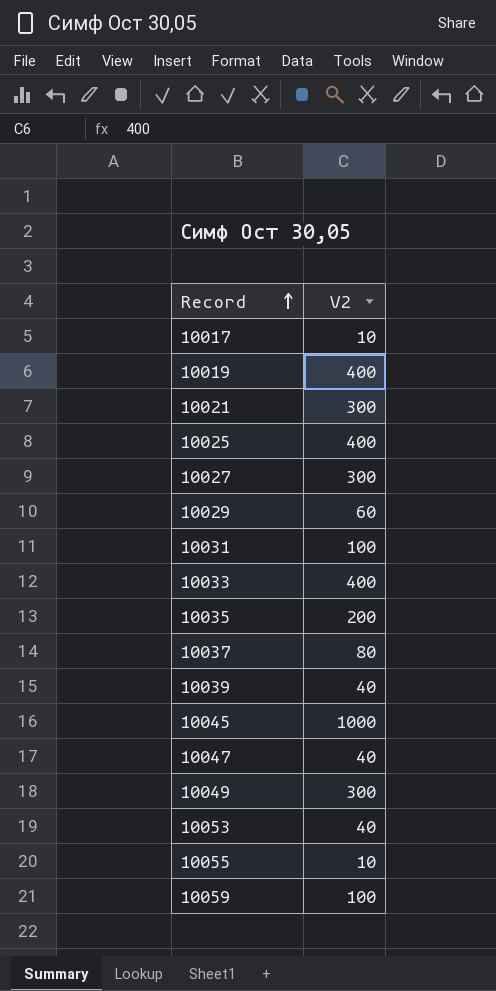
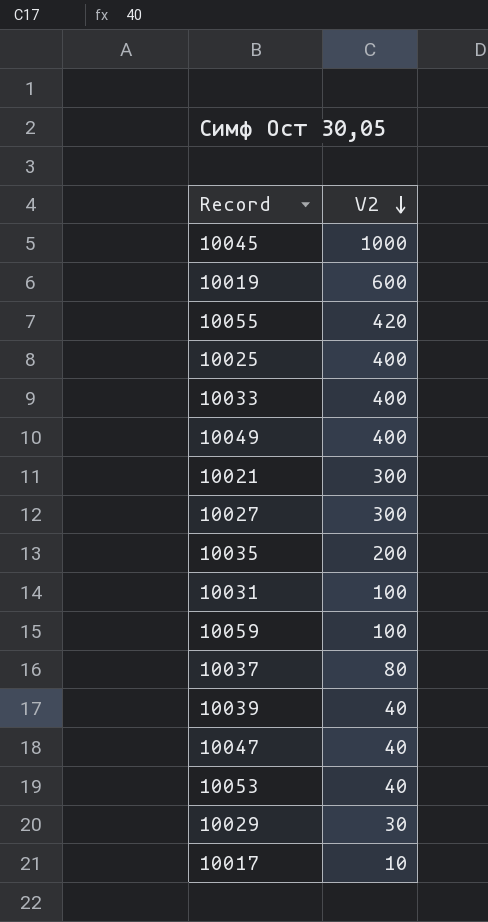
row order: Record ascending -> V2 descending
10019 | V2: 400 -> 600
10055 | V2: 10 -> 420
10049 | V2: 300 -> 400
10029 | V2: 60 -> 30

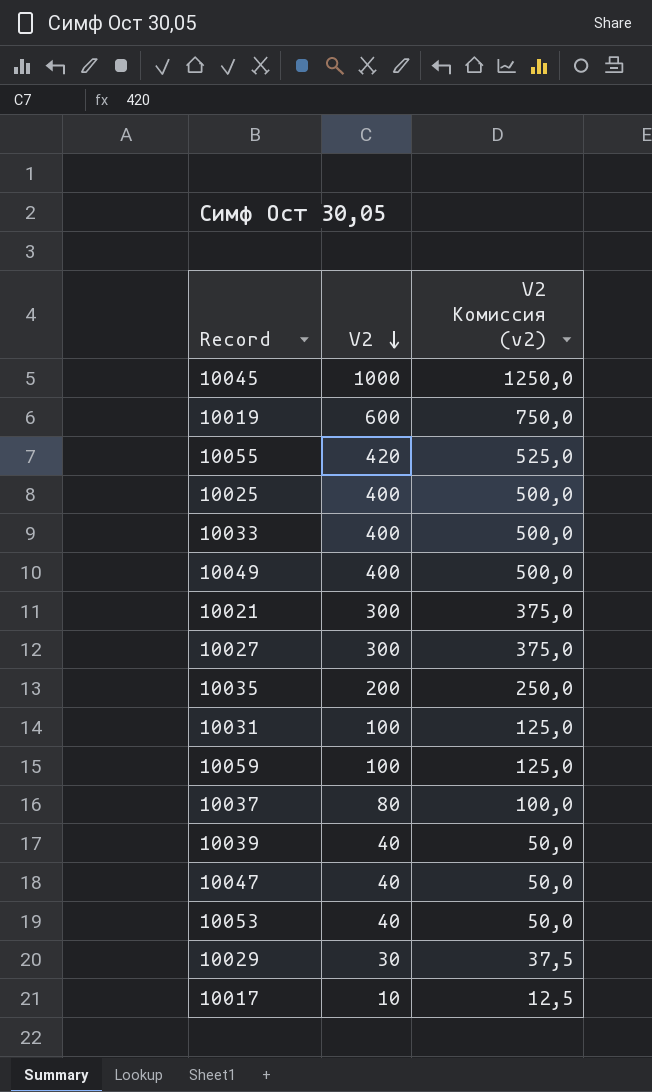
column V2 Комиссия (v2) | formula: none -> [V2] * 1,25

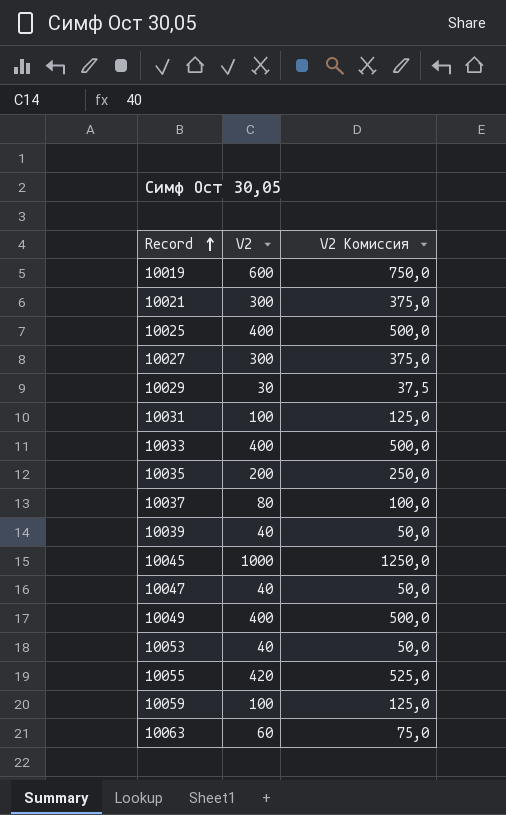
row order: V2 descending -> Record ascending
column name: V2 Комиссия (v2) -> V2 Комиссия
row 10017: 10 | 12,5 -> none
row 10063: none -> 60 | 75,0

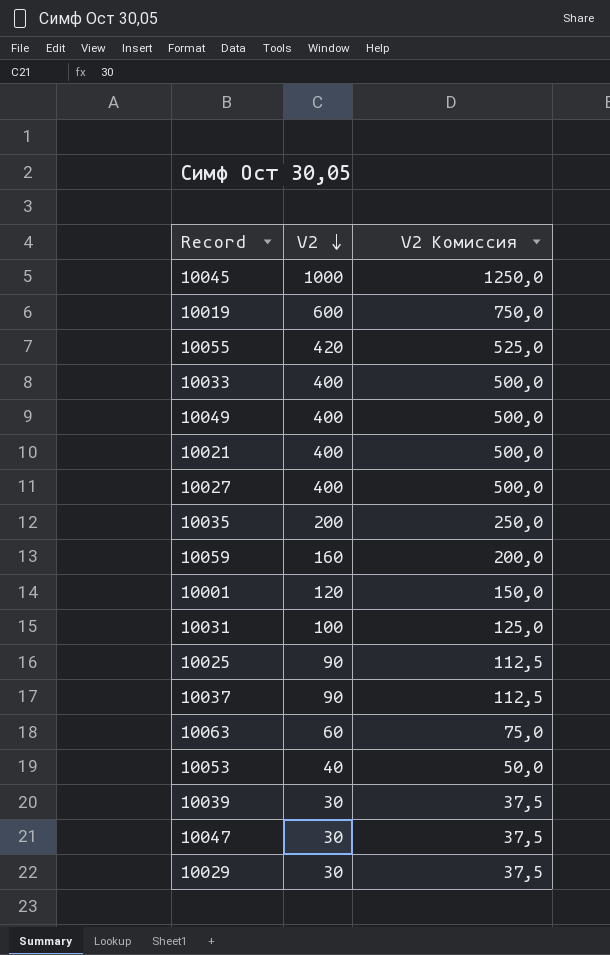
row order: Record ascending -> V2 descending
10021 | V2: 300 -> 400
10021 | V2 Комиссия: 375,0 -> 500,0
10027 | V2: 300 -> 400
10027 | V2 Комиссия: 375,0 -> 500,0
10059 | V2: 100 -> 160
10059 | V2 Комиссия: 125,0 -> 200,0
row 10001: none -> 120 | 150,0
10025 | V2: 400 -> 90
10025 | V2 Комиссия: 500,0 -> 112,5
10037 | V2: 80 -> 90
10037 | V2 Комиссия: 100,0 -> 112,5
10039 | V2: 40 -> 30
10039 | V2 Комиссия: 50,0 -> 37,5
10047 | V2: 40 -> 30
10047 | V2 Комиссия: 50,0 -> 37,5

